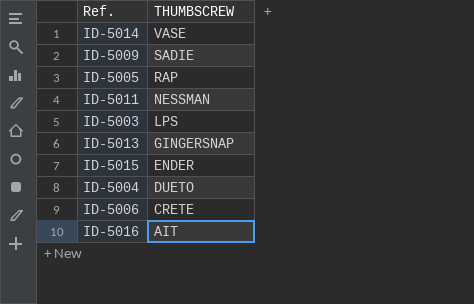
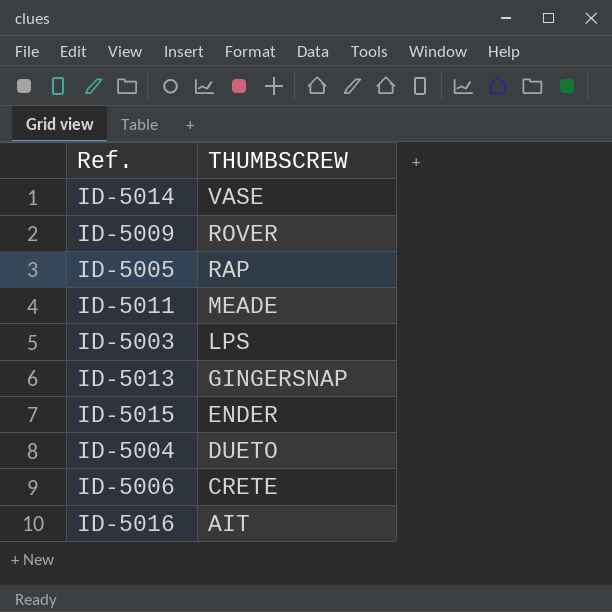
ID-5009 | THUMBSCREW: SADIE -> ROVER
ID-5011 | THUMBSCREW: NESSMAN -> MEADE

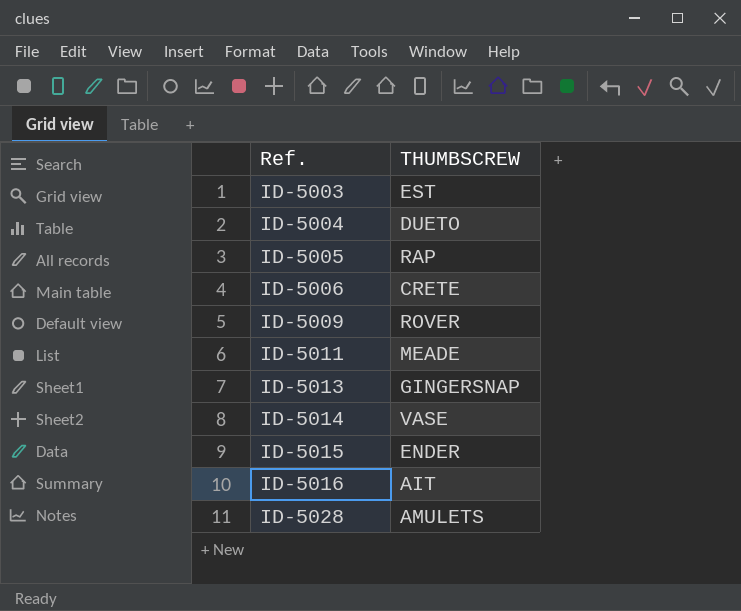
row order: THUMBSCREW descending -> Ref. ascending
ID-5003 | THUMBSCREW: LPS -> EST
row ID-5028: none -> AMULETS

